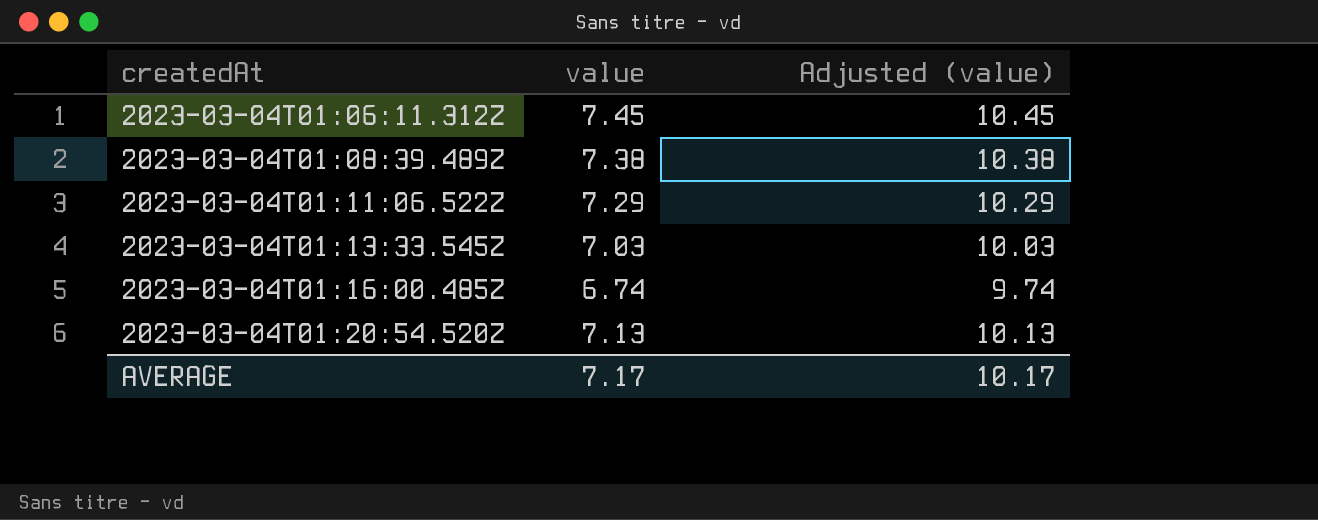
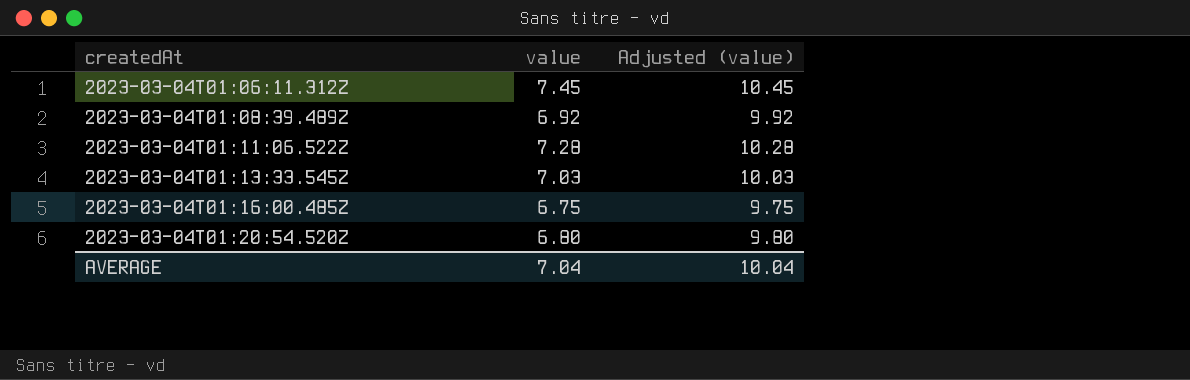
2023-03-04T01:08:39.489Z | value: 7.38 -> 6.92
2023-03-04T01:08:39.489Z | Adjusted (value): 10.38 -> 9.92
2023-03-04T01:11:06.522Z | value: 7.29 -> 7.28
2023-03-04T01:11:06.522Z | Adjusted (value): 10.29 -> 10.28
2023-03-04T01:16:00.485Z | value: 6.74 -> 6.75
2023-03-04T01:16:00.485Z | Adjusted (value): 9.74 -> 9.75
2023-03-04T01:20:54.520Z | value: 7.13 -> 6.80
2023-03-04T01:20:54.520Z | Adjusted (value): 10.13 -> 9.80
AVERAGE | value: 7.17 -> 7.04
AVERAGE | Adjusted (value): 10.17 -> 10.04

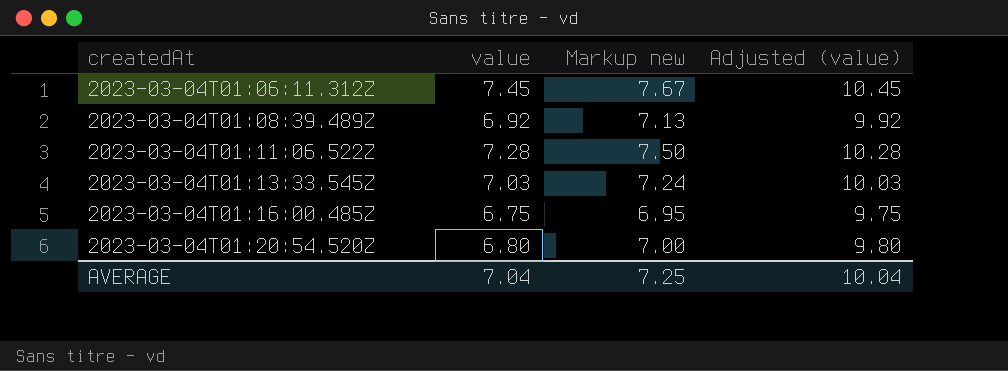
column Markup new | formula: none -> [value] * 1.03

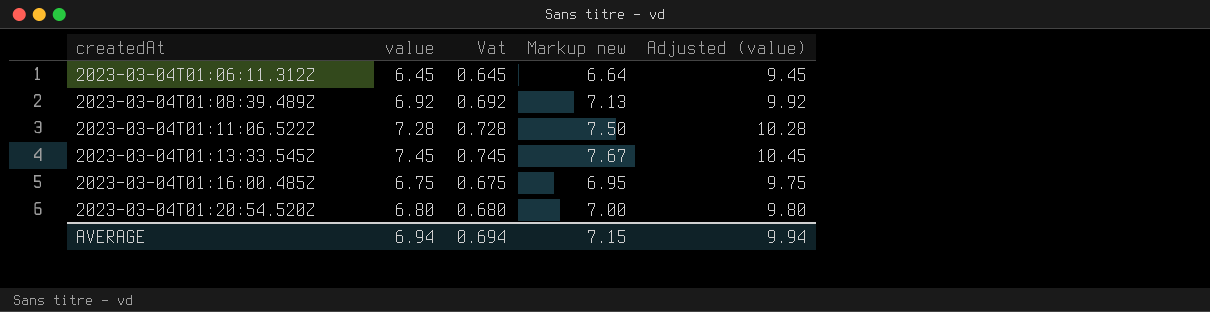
column Vat | formula: none -> [value] * 0.1
2023-03-04T01:06:11.312Z | value: 7.45 -> 6.45
2023-03-04T01:06:11.312Z | Markup new: 7.67 -> 6.64
2023-03-04T01:06:11.312Z | Adjusted (value): 10.45 -> 9.45
2023-03-04T01:13:33.545Z | value: 7.03 -> 7.45
2023-03-04T01:13:33.545Z | Markup new: 7.24 -> 7.67
2023-03-04T01:13:33.545Z | Adjusted (value): 10.03 -> 10.45
AVERAGE | value: 7.04 -> 6.94
AVERAGE | Markup new: 7.25 -> 7.15
AVERAGE | Adjusted (value): 10.04 -> 9.94

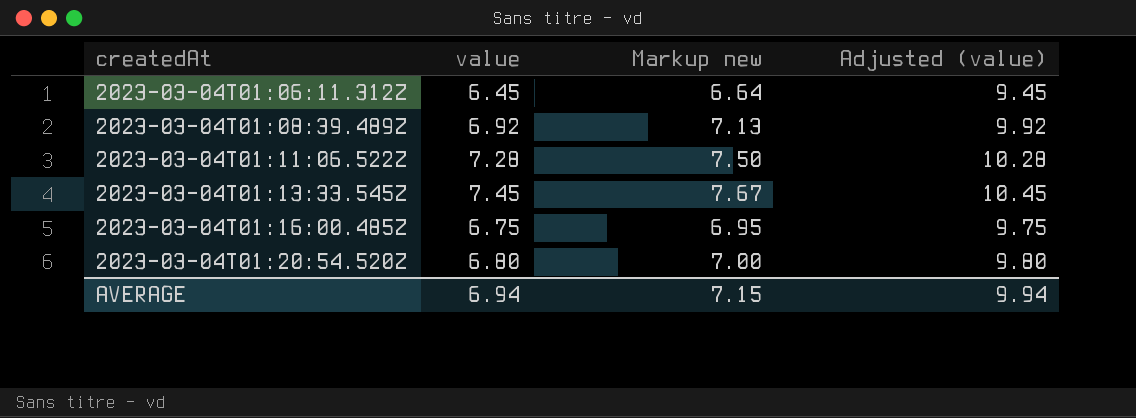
column Vat | formula: [value] * 0.1 -> none

